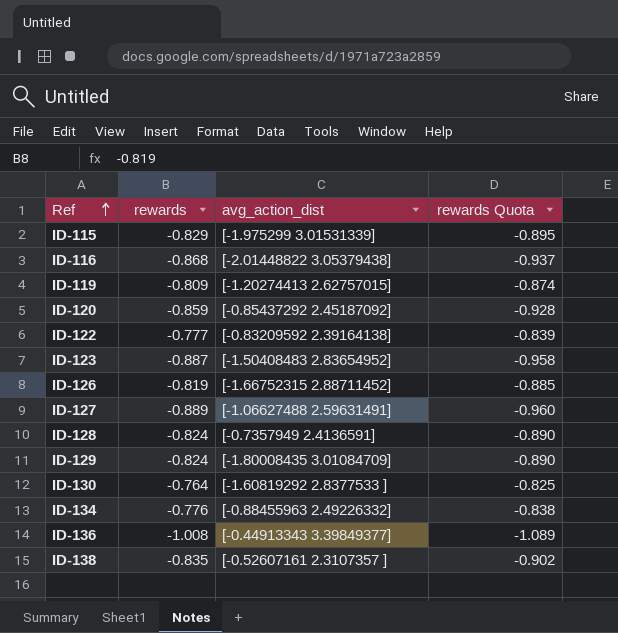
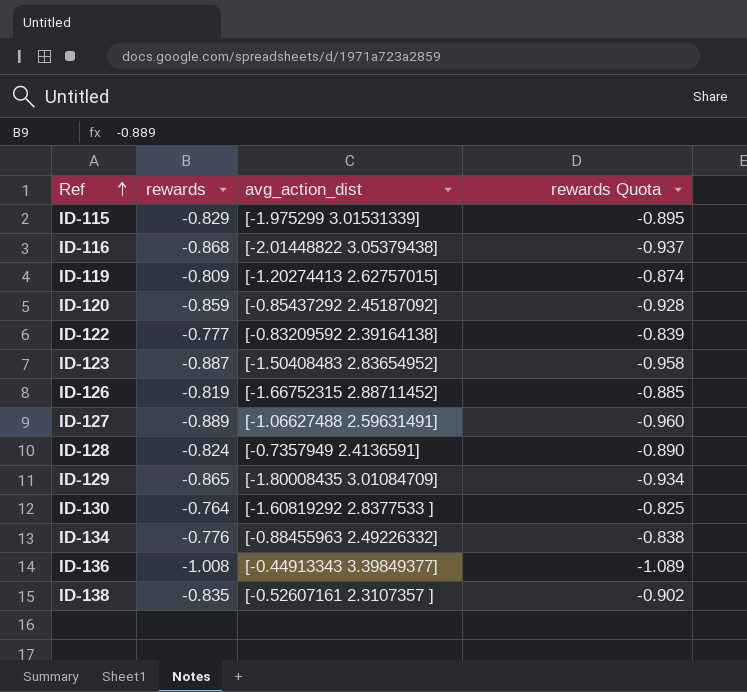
ID-129 | rewards: -0.824 -> -0.865
ID-129 | rewards Quota: -0.890 -> -0.934

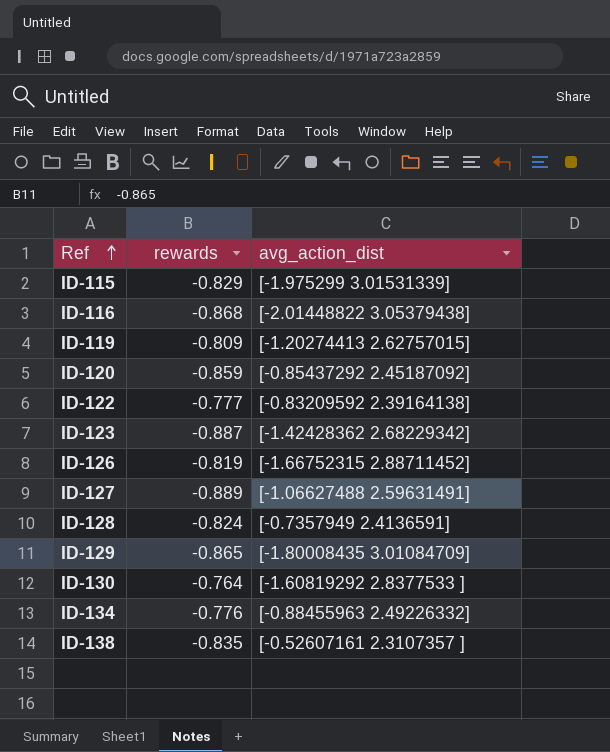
column rewards Quota | formula: [rewards] * 1.08 -> none
row ID-136: -1.008 | [-0.44913343 3.39849377] | -1.089 -> none
ID-123 | avg_action_dist: [-1.50408483 2.83654952] -> [-1.42428362 2.68229342]

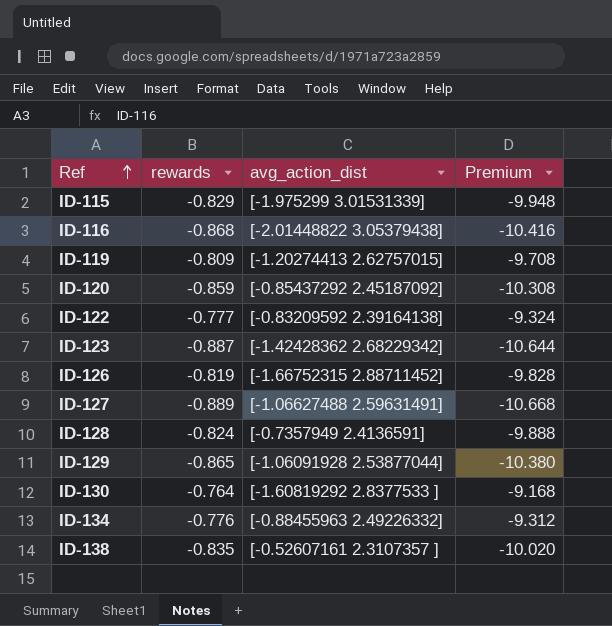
column Premium | formula: none -> [rewards] * 12
ID-129 | avg_action_dist: [-1.80008435 3.01084709] -> [-1.06091928 2.53877044]

